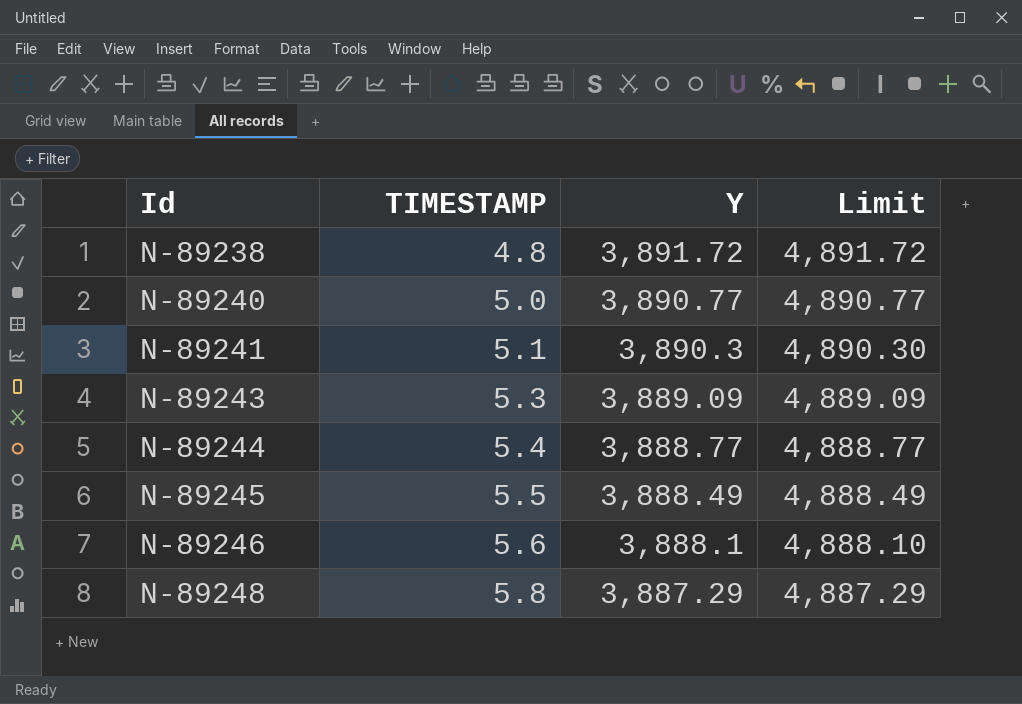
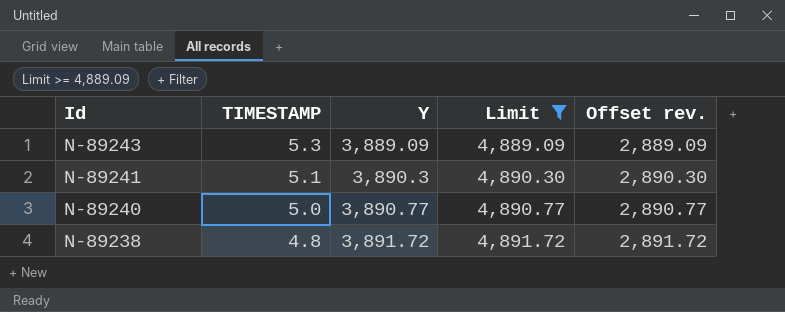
filter: none -> Limit >= 4,889.09
row order: Id ascending -> Id descending
column Offset rev. | formula: none -> [Y] - 1000

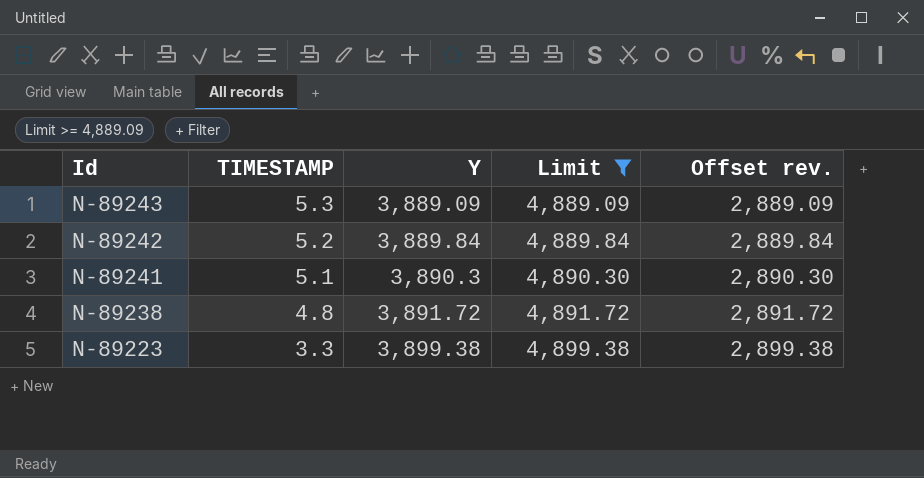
row N-89240: 5.0 | 3,890.77 | 4,890.77 | 2,890.77 -> none
row N-89242: none -> 5.2 | 3,889.84 | 4,889.84 | 2,889.84
row N-89223: none -> 3.3 | 3,899.38 | 4,899.38 | 2,899.38

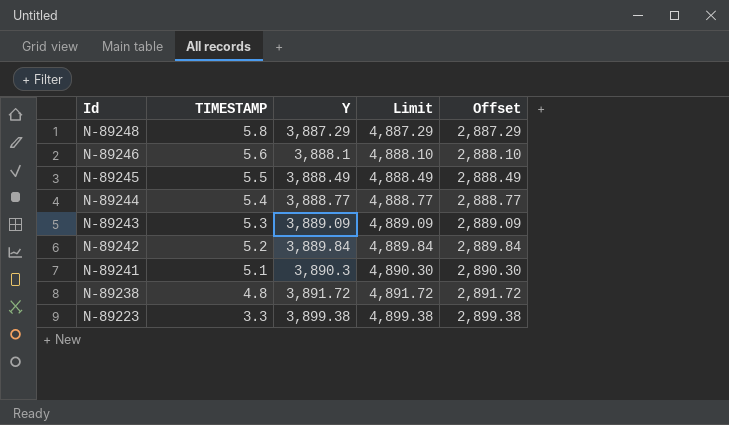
filter: Limit >= 4,889.09 -> none
column name: Offset rev. -> Offset

